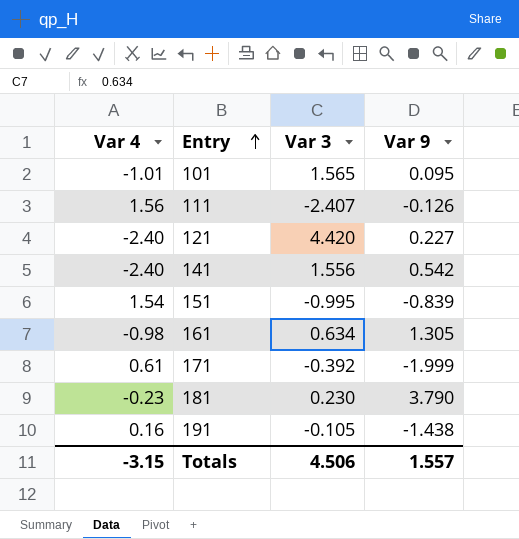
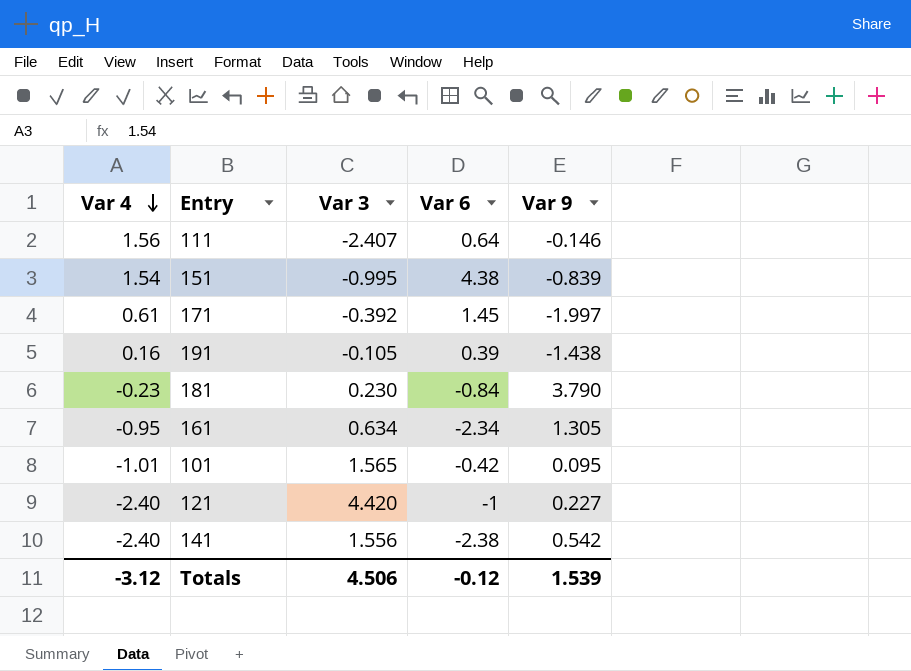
row order: Entry ascending -> Var 4 descending
column Var 6 | position: none -> 4
111 | Var 9: -0.126 -> -0.146
171 | Var 9: -1.999 -> -1.997
161 | Var 4: -0.98 -> -0.95
Totals | Var 4: -3.15 -> -3.12
Totals | Var 9: 1.557 -> 1.539

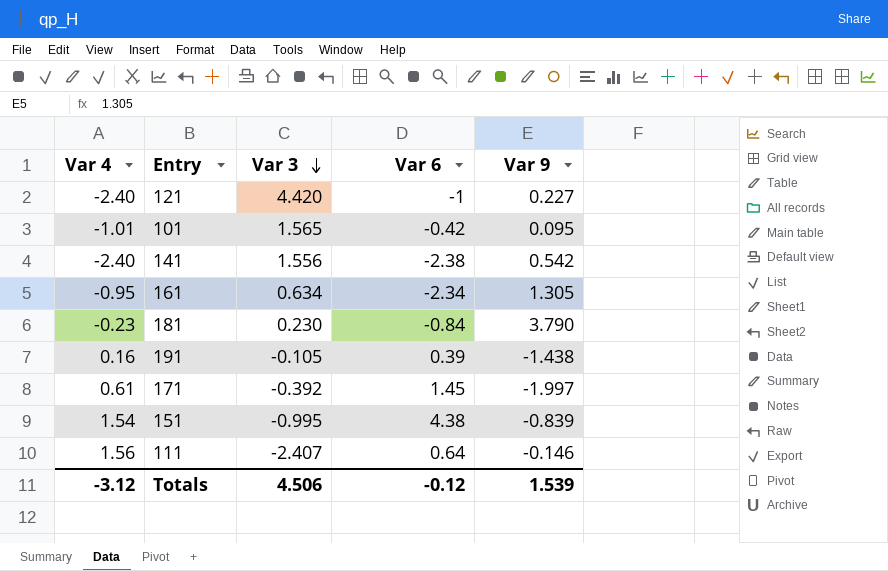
row order: Var 4 descending -> Var 3 descending

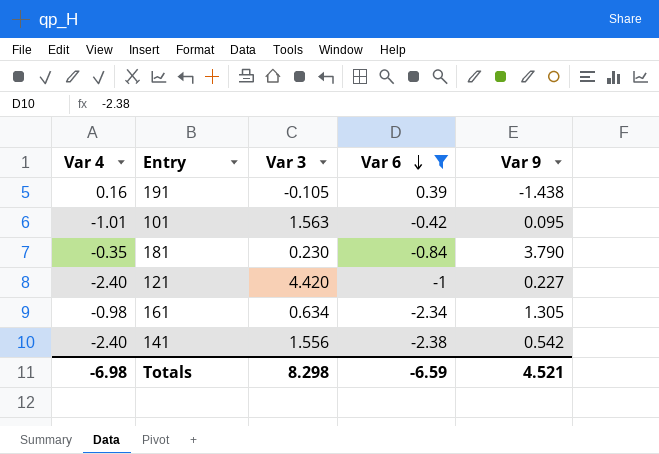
filter: none -> Var 6 <= 0.39
row order: Var 3 descending -> Var 6 descending
101 | Var 3: 1.565 -> 1.563
181 | Var 4: -0.23 -> -0.35
161 | Var 4: -0.95 -> -0.98
Totals | Var 4: -3.12 -> -6.98
Totals | Var 3: 4.506 -> 8.298
Totals | Var 6: -0.12 -> -6.59
Totals | Var 9: 1.539 -> 4.521

